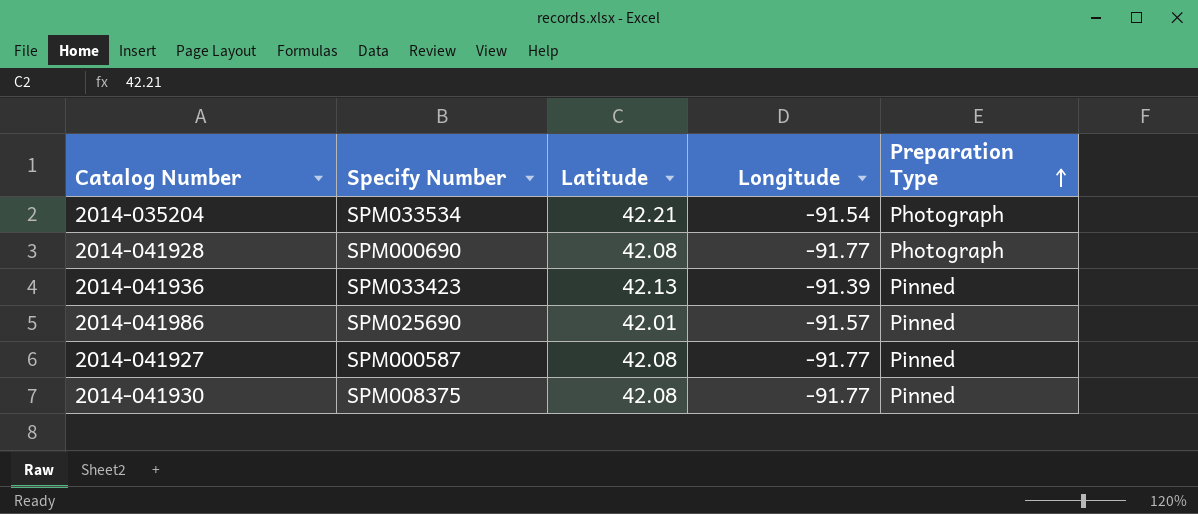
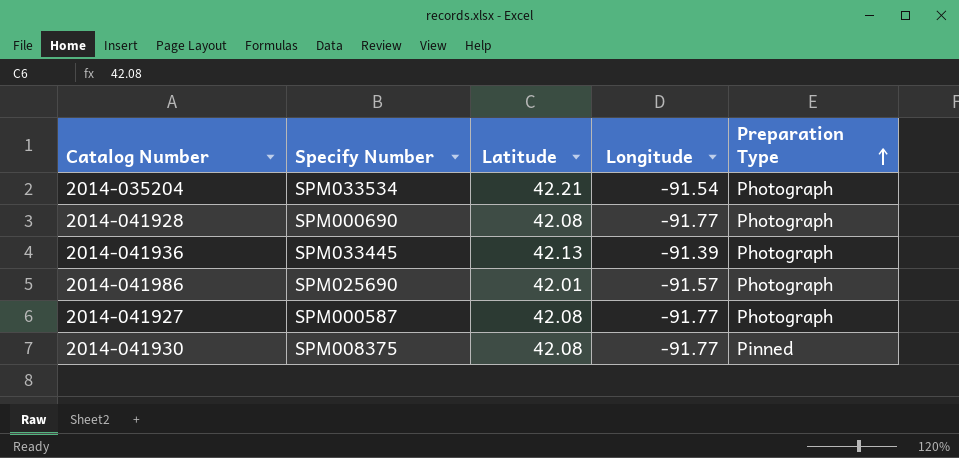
2014-041936 | Specify Number: SPM033423 -> SPM033445
2014-041936 | Preparation Type: Pinned -> Photograph
2014-041986 | Preparation Type: Pinned -> Photograph
2014-041927 | Preparation Type: Pinned -> Photograph

